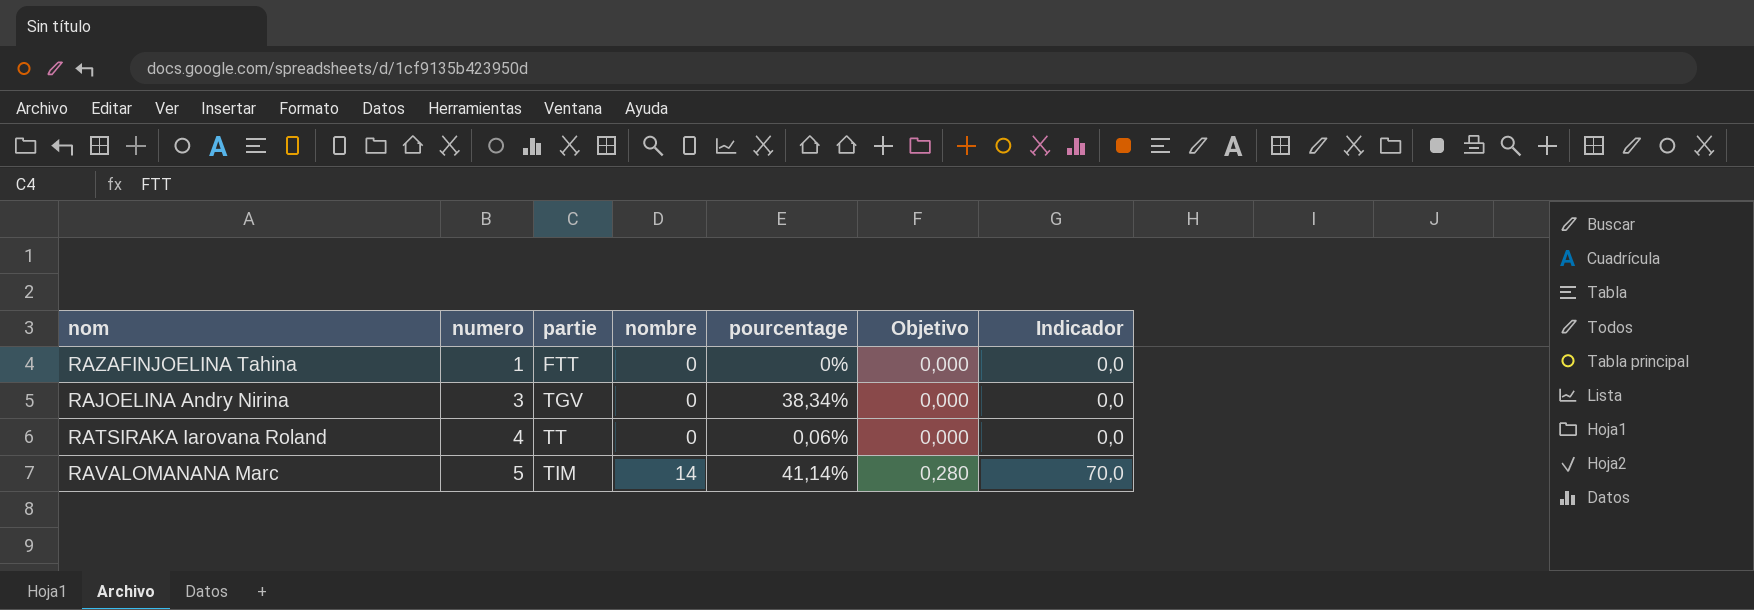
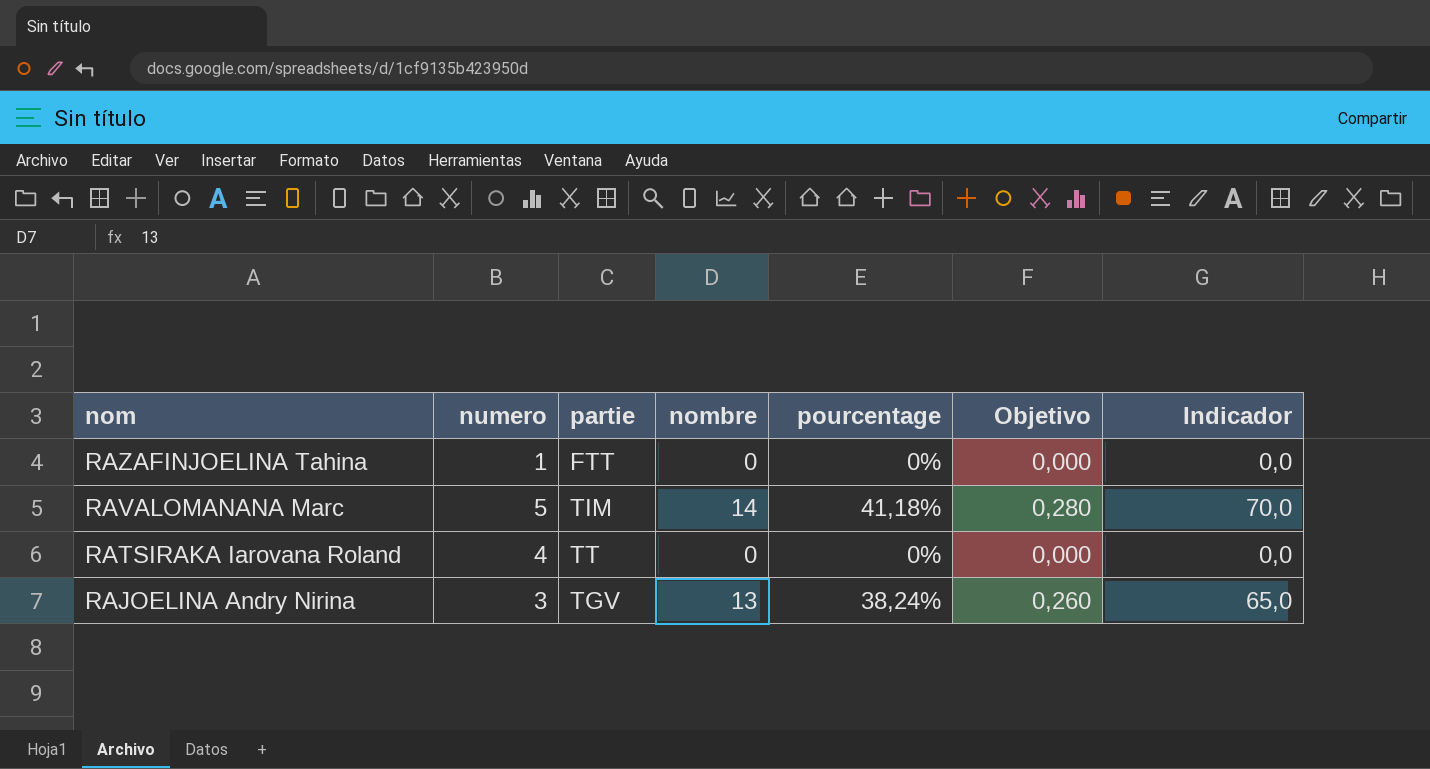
row order: numero ascending -> nom descending
RAVALOMANANA Marc | pourcentage: 41,14% -> 41,18%
RATSIRAKA Iarovana Roland | pourcentage: 0,06% -> 0%
RAJOELINA Andry Nirina | nombre: 0 -> 13
RAJOELINA Andry Nirina | pourcentage: 38,34% -> 38,24%
RAJOELINA Andry Nirina | Objetivo: 0,000 -> 0,260
RAJOELINA Andry Nirina | Indicador: 0,0 -> 65,0

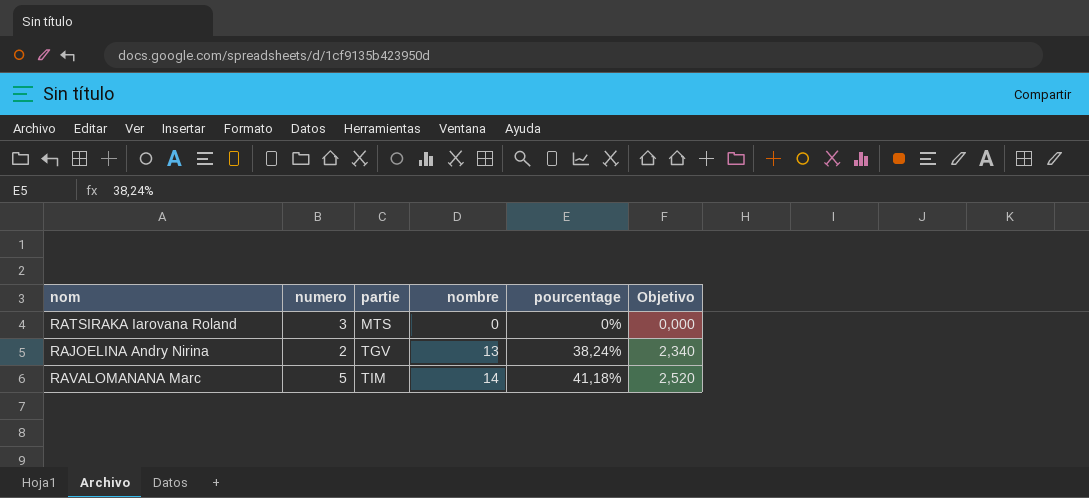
row order: nom descending -> partie ascending
column Indicador | formula: [nombre] * 5 -> none
column Objetivo | formula: [nombre] * 0,02 -> [nombre] * 0,18
row RAZAFINJOELINA Tahina: 1 | FTT | 0 | 0% | 0,000 | 0,0 -> none
RATSIRAKA Iarovana Roland | numero: 4 -> 3
RATSIRAKA Iarovana Roland | partie: TT -> MTS
RAJOELINA Andry Nirina | numero: 3 -> 2

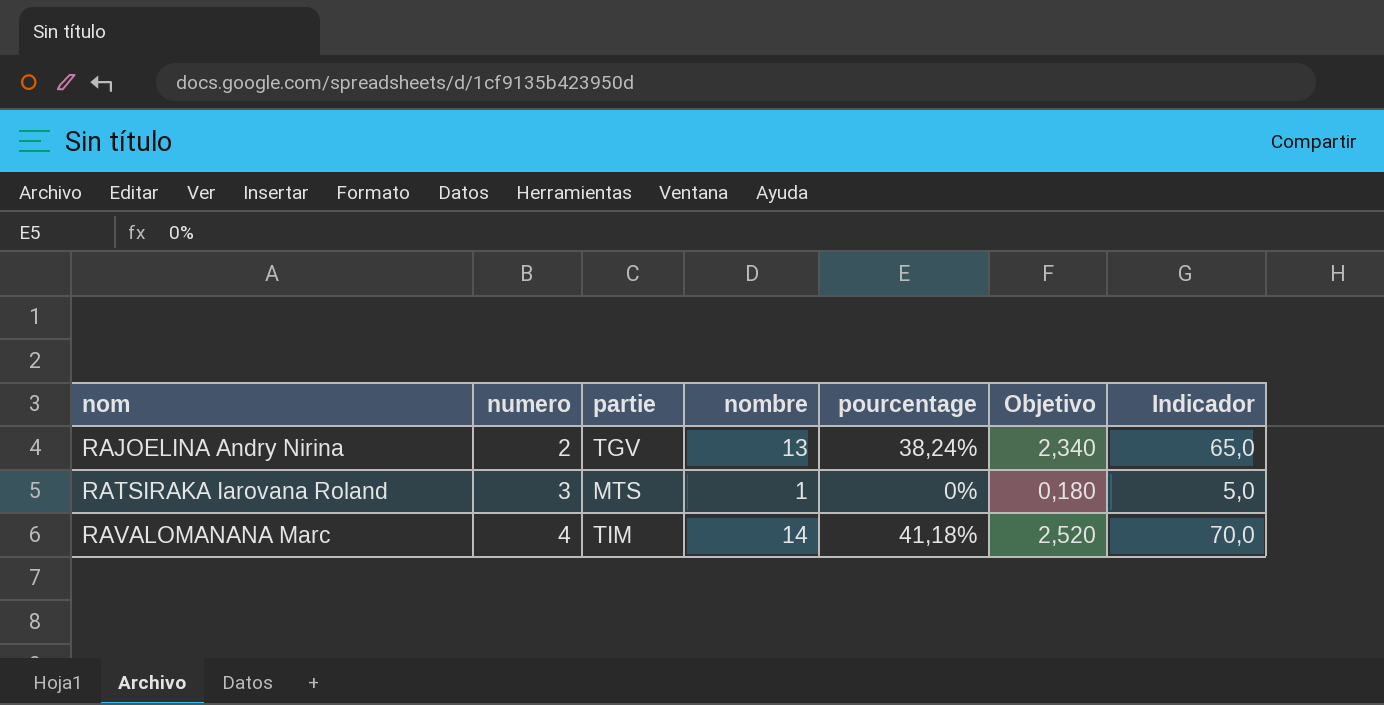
row order: partie ascending -> nom ascending
column Indicador | formula: none -> [nombre] * 5
RATSIRAKA Iarovana Roland | nombre: 0 -> 1
RATSIRAKA Iarovana Roland | Objetivo: 0,000 -> 0,180
RAVALOMANANA Marc | numero: 5 -> 4

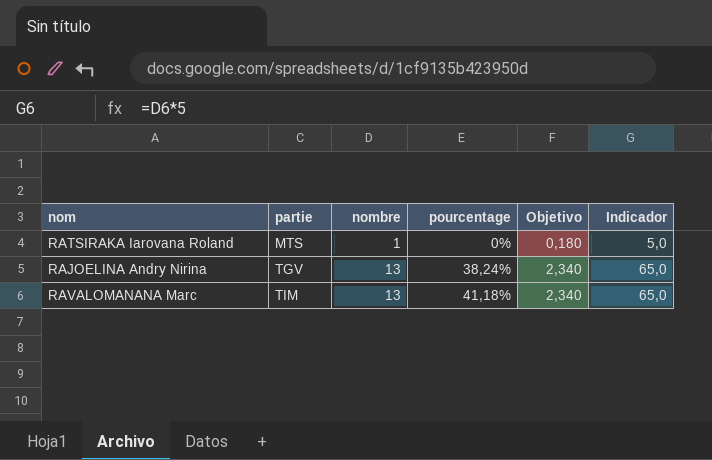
row order: nom ascending -> partie ascending
column numero | position: 2 -> none
RAVALOMANANA Marc | nombre: 14 -> 13
RAVALOMANANA Marc | Objetivo: 2,520 -> 2,340
RAVALOMANANA Marc | Indicador: 70,0 -> 65,0

